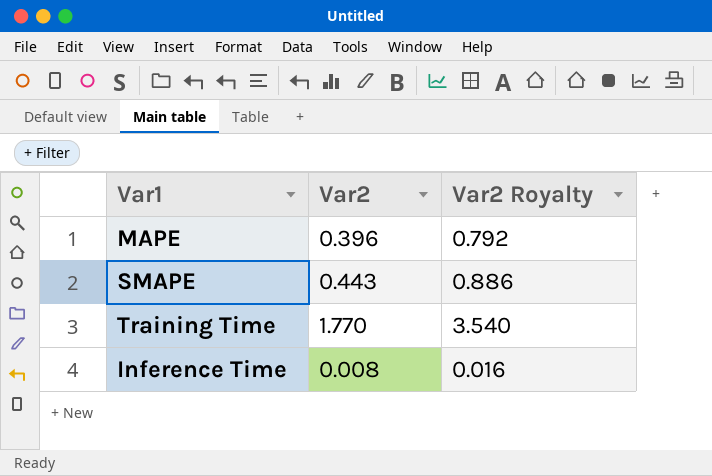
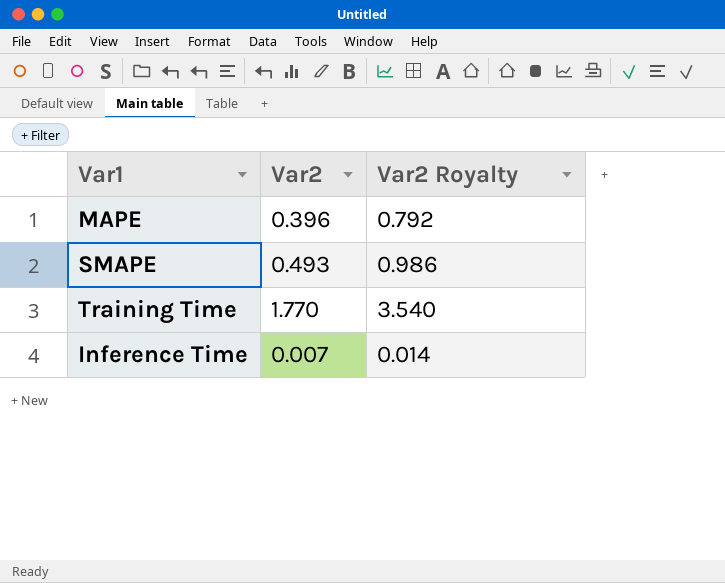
SMAPE | Var2: 0.443 -> 0.493
SMAPE | Var2 Royalty: 0.886 -> 0.986
Inference Time | Var2: 0.008 -> 0.007
Inference Time | Var2 Royalty: 0.016 -> 0.014

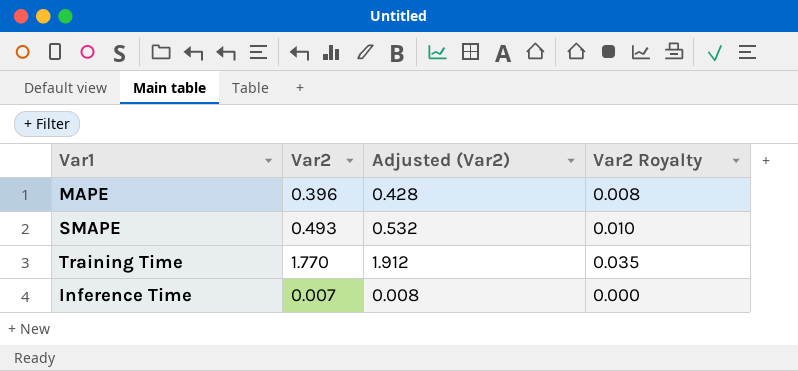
column Adjusted (Var2) | formula: none -> [Var2] * 1.08
column Var2 Royalty | formula: [Var2] * 2 -> [Var2] * 0.02

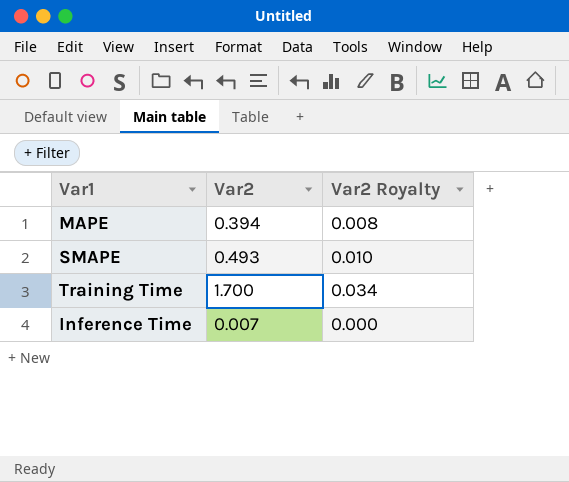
column Adjusted (Var2) | formula: [Var2] * 1.08 -> none
MAPE | Var2: 0.396 -> 0.394
Training Time | Var2: 1.770 -> 1.700
Training Time | Var2 Royalty: 0.035 -> 0.034

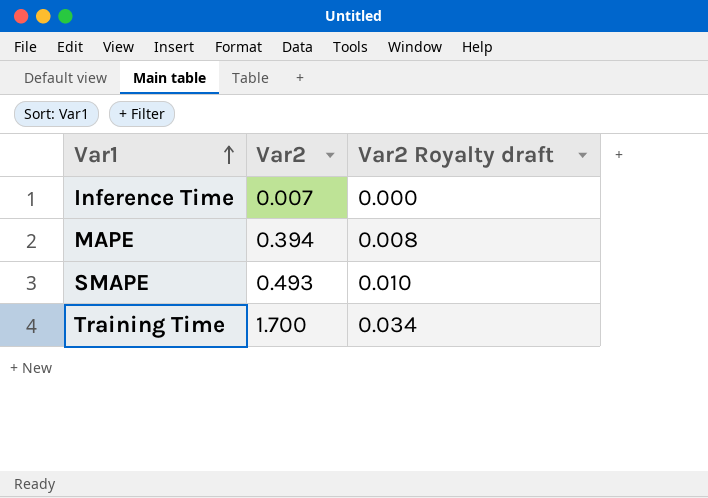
row order: none -> Var1 ascending
column name: Var2 Royalty -> Var2 Royalty draft

